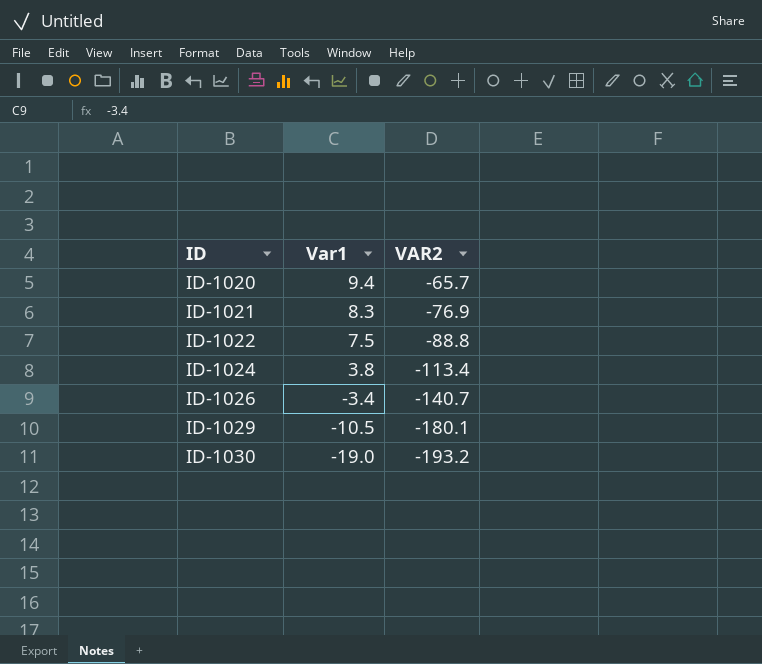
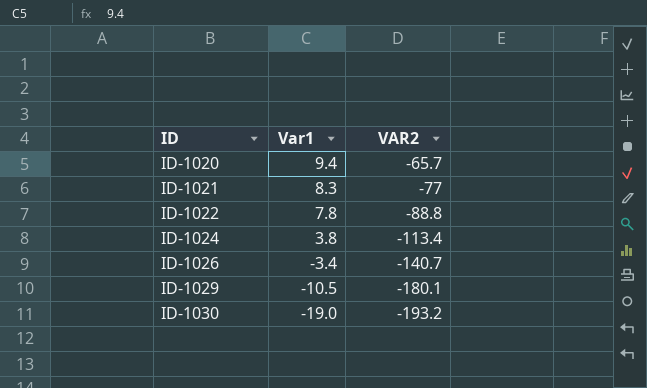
ID-1021 | VAR2: -76.9 -> -77
ID-1022 | Var1: 7.5 -> 7.8

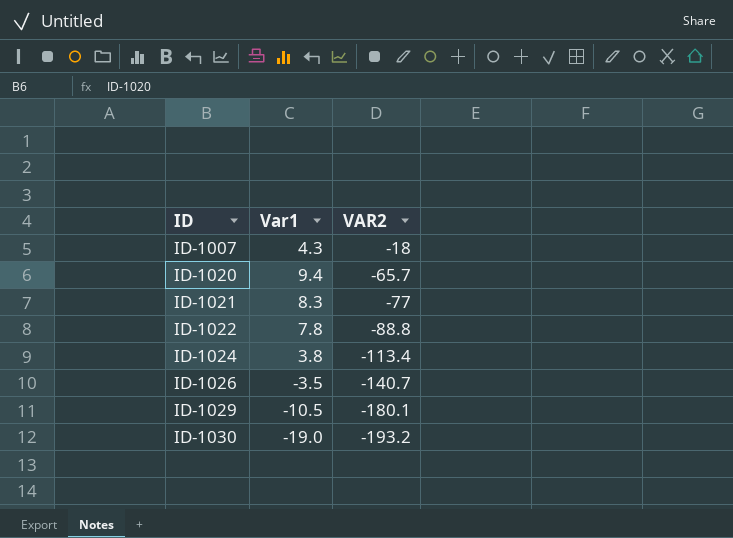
row ID-1007: none -> 4.3 | -18
ID-1026 | Var1: -3.4 -> -3.5

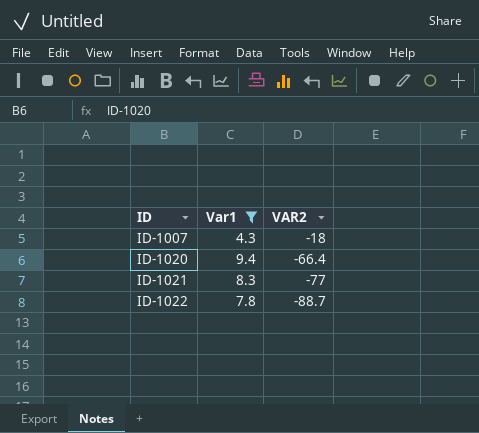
filter: none -> Var1 >= 4.3
ID-1020 | VAR2: -65.7 -> -66.4
ID-1022 | VAR2: -88.8 -> -88.7

